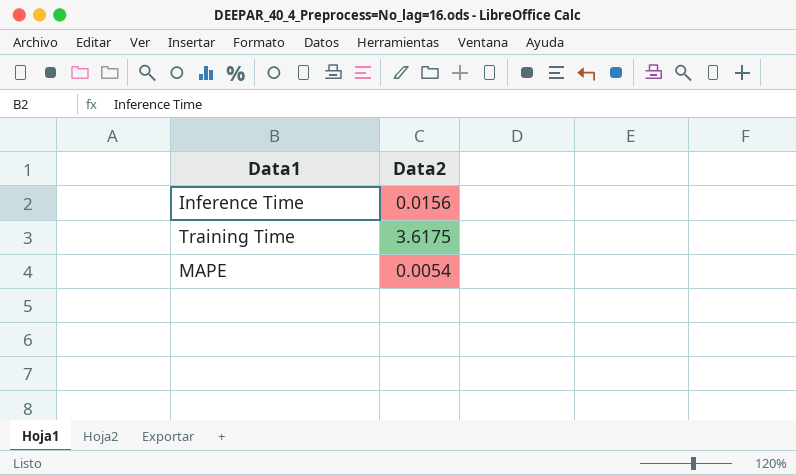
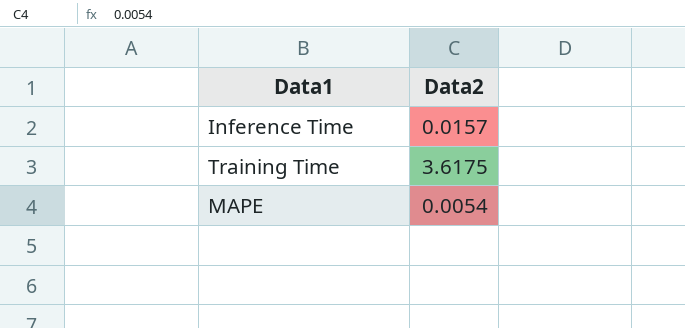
Inference Time | Data2: 0.0156 -> 0.0157

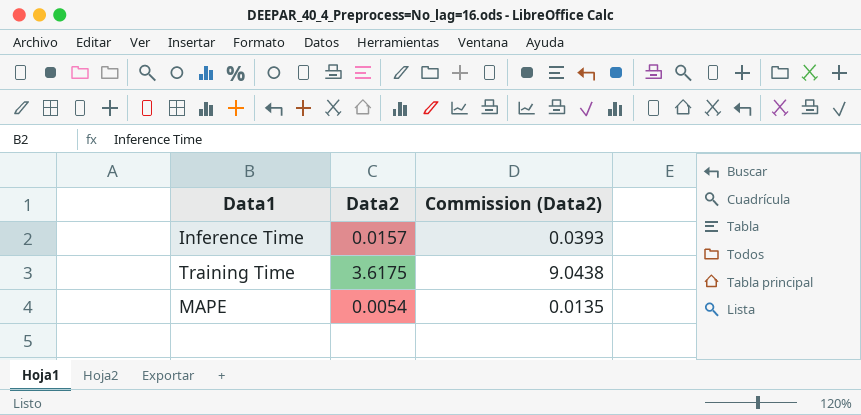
column Commission (Data2) | formula: none -> [Data2] * 2.5

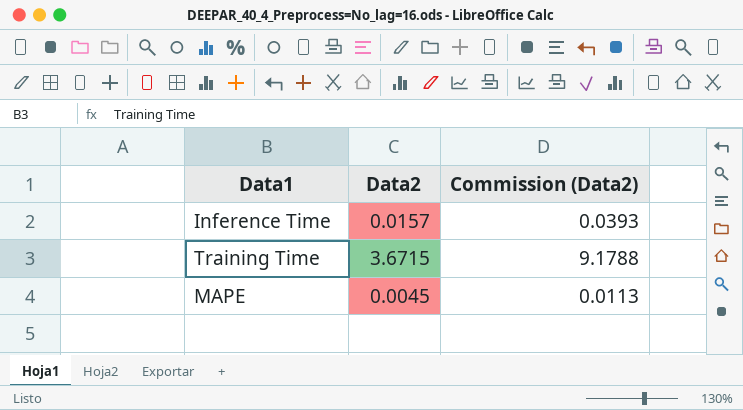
Training Time | Data2: 3.6175 -> 3.6715
Training Time | Commission (Data2): 9.0438 -> 9.1788
MAPE | Data2: 0.0054 -> 0.0045
MAPE | Commission (Data2): 0.0135 -> 0.0113

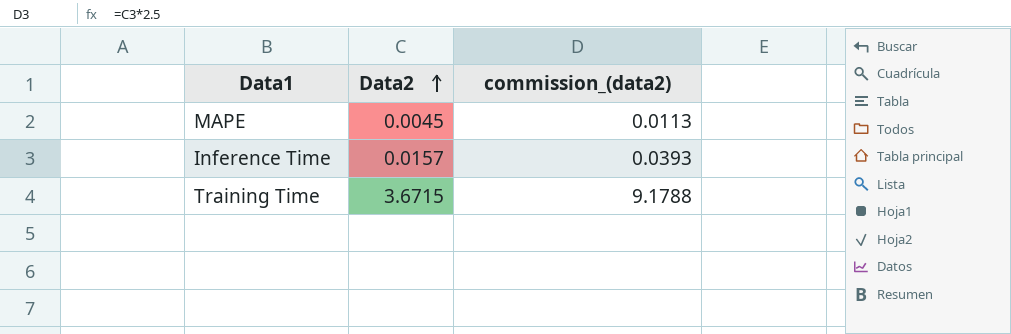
row order: none -> Data2 ascending
column name: Commission (Data2) -> commission_(data2)

